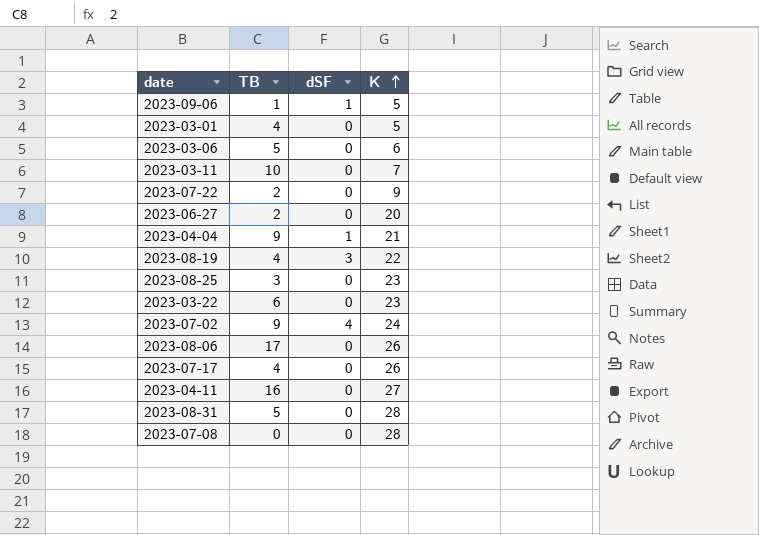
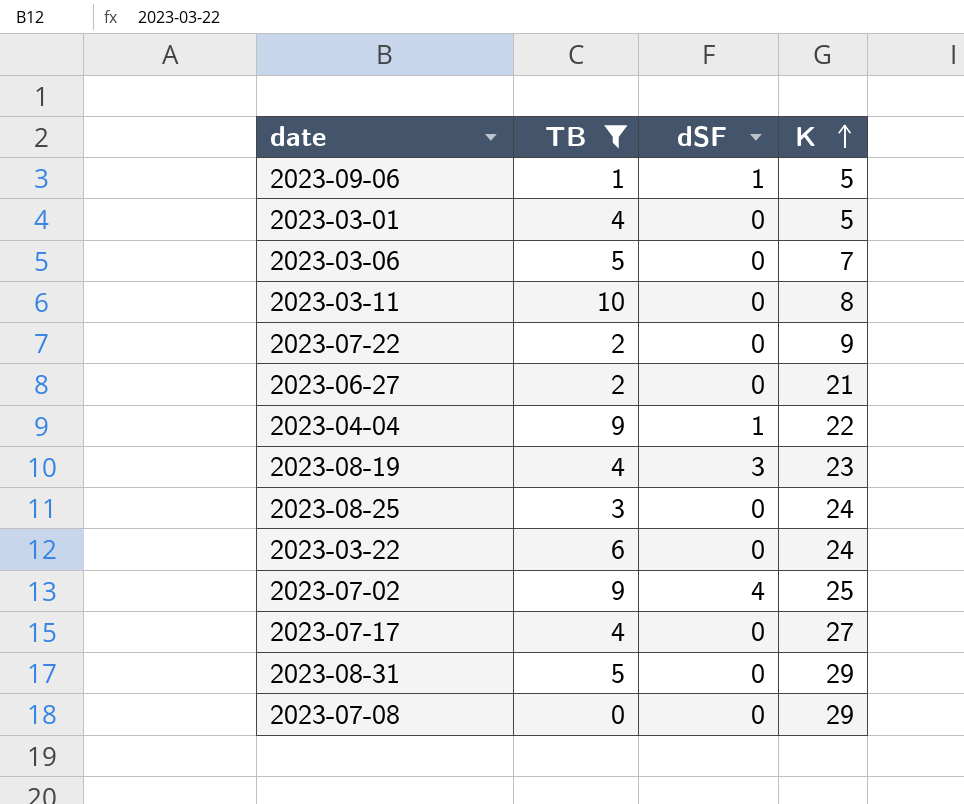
filter: none -> TB <= 10
2023-03-06 | K: 6 -> 7
2023-03-11 | K: 7 -> 8
2023-06-27 | K: 20 -> 21
2023-04-04 | K: 21 -> 22
2023-08-19 | K: 22 -> 23
2023-08-25 | K: 23 -> 24
2023-03-22 | K: 23 -> 24
2023-07-02 | K: 24 -> 25
2023-07-17 | K: 26 -> 27
2023-08-31 | K: 28 -> 29
2023-07-08 | K: 28 -> 29

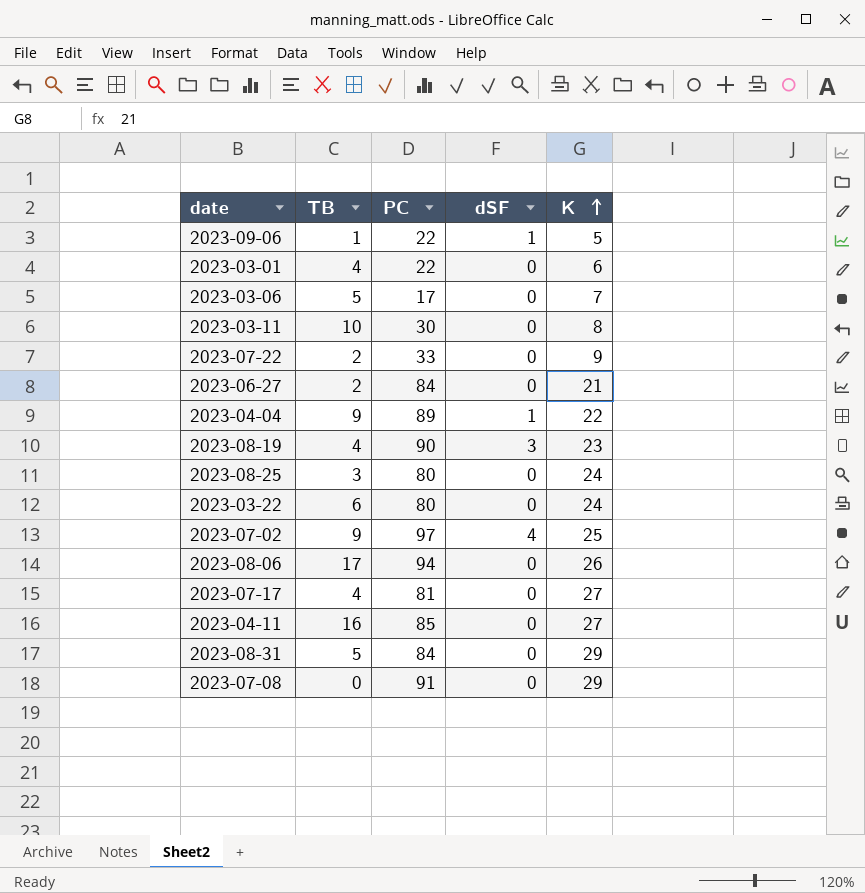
filter: TB <= 10 -> none
column PC | position: none -> 3
2023-03-01 | K: 5 -> 6

